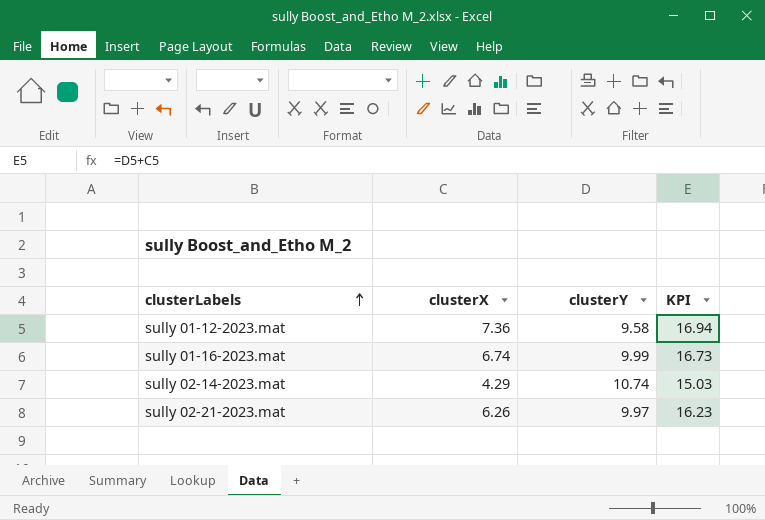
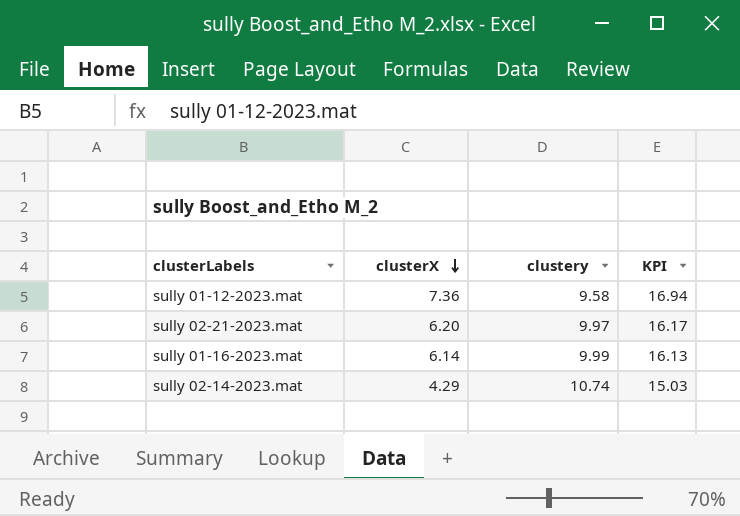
row order: clusterLabels ascending -> clusterX descending
column name: clusterY -> clustery
sully 02-21-2023.mat | clusterX: 6.26 -> 6.20
sully 02-21-2023.mat | KPI: 16.23 -> 16.17
sully 01-16-2023.mat | clusterX: 6.74 -> 6.14
sully 01-16-2023.mat | KPI: 16.73 -> 16.13

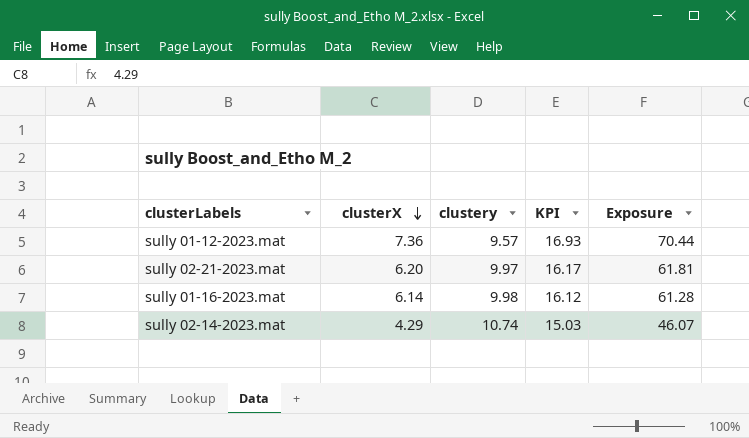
column Exposure | formula: none -> [clusterX] * [clustery]
sully 01-12-2023.mat | clustery: 9.58 -> 9.57
sully 01-12-2023.mat | KPI: 16.94 -> 16.93
sully 01-16-2023.mat | clustery: 9.99 -> 9.98
sully 01-16-2023.mat | KPI: 16.13 -> 16.12

